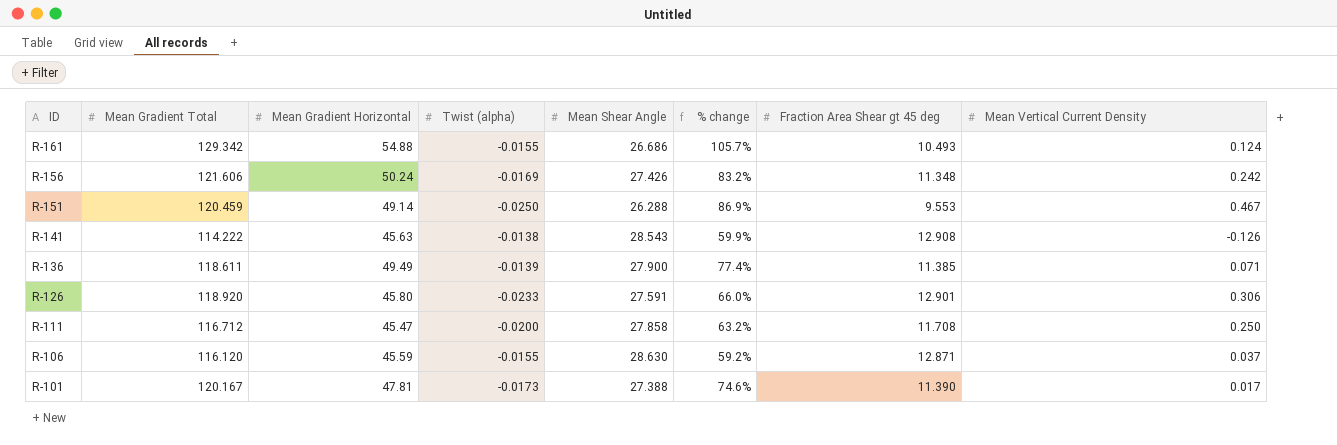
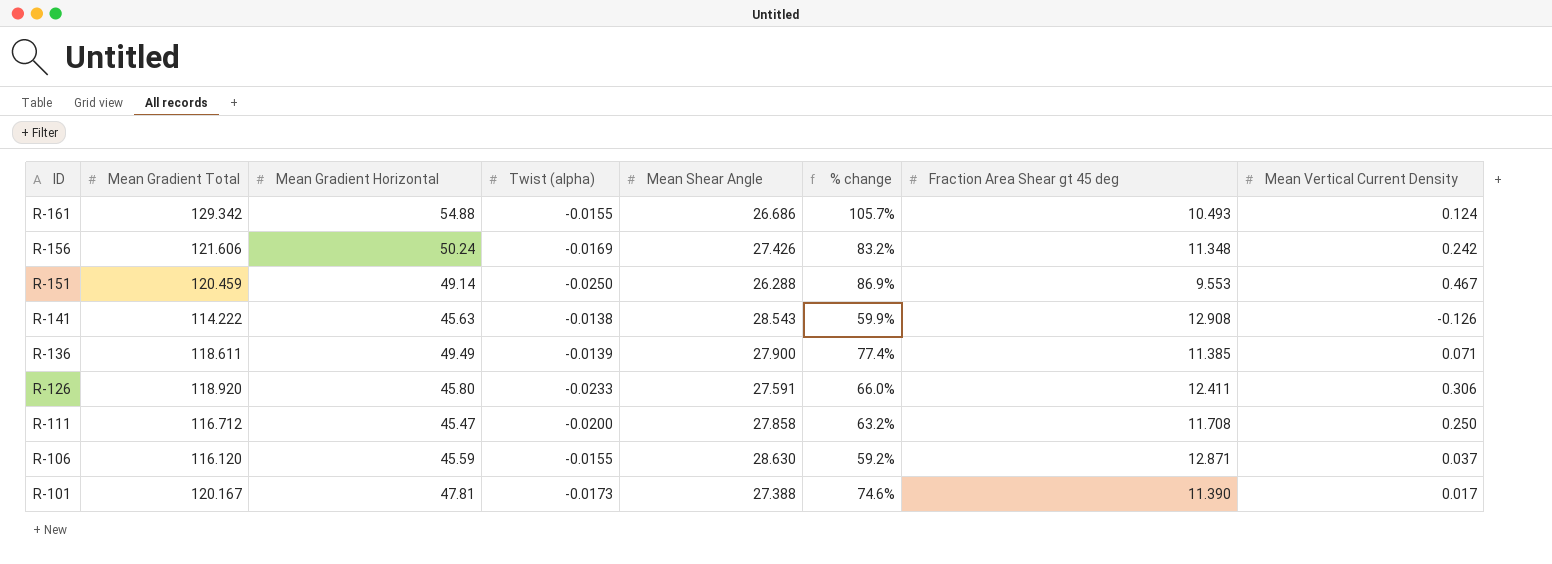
R-126 | Fraction Area Shear gt 45 deg: 12.901 -> 12.411

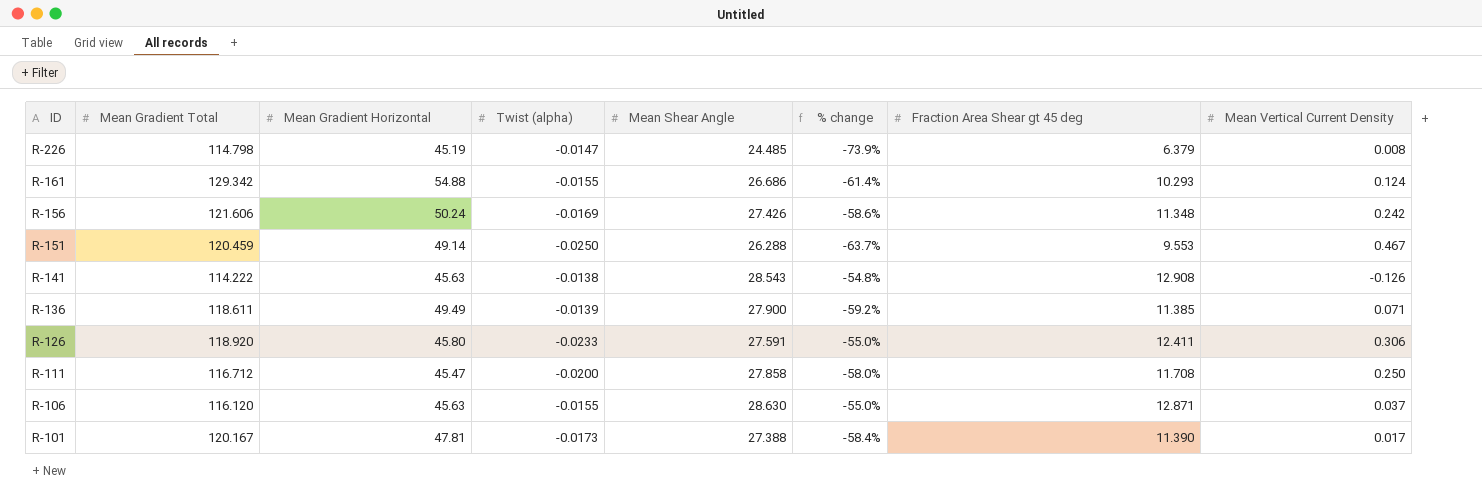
column % change | formula: ([Mean Gradient Horizontal] - [Mean Shear Angle]) / [Mean Shear Angle] -> ([Fraction Area Shear gt 45 deg] - [Mean Shear Angle]) / [Mean Shear Angle]
row R-226: none -> 114.798 | 45.19 | -0.0147 | 24.485 | -73.9% | 6.379 | 0.008
R-161 | Fraction Area Shear gt 45 deg: 10.493 -> 10.293
R-106 | Mean Gradient Horizontal: 45.59 -> 45.63

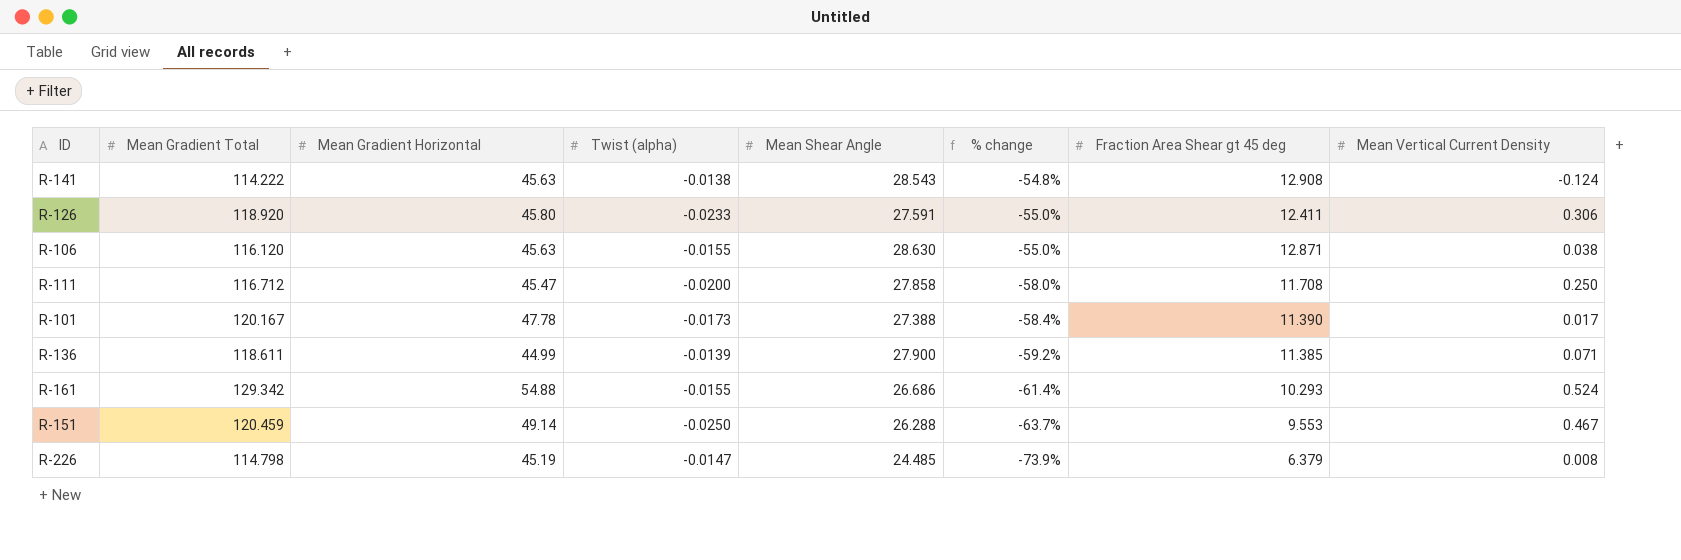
row order: ID descending -> % change descending
row R-156: 121.606 | 50.24 | -0.0169 | 27.426 | -58.6% | 11.348 | 0.242 -> none
R-141 | Mean Vertical Current Density: -0.126 -> -0.124
R-106 | Mean Vertical Current Density: 0.037 -> 0.038
R-101 | Mean Gradient Horizontal: 47.81 -> 47.78
R-136 | Mean Gradient Horizontal: 49.49 -> 44.99
R-161 | Mean Vertical Current Density: 0.124 -> 0.524

